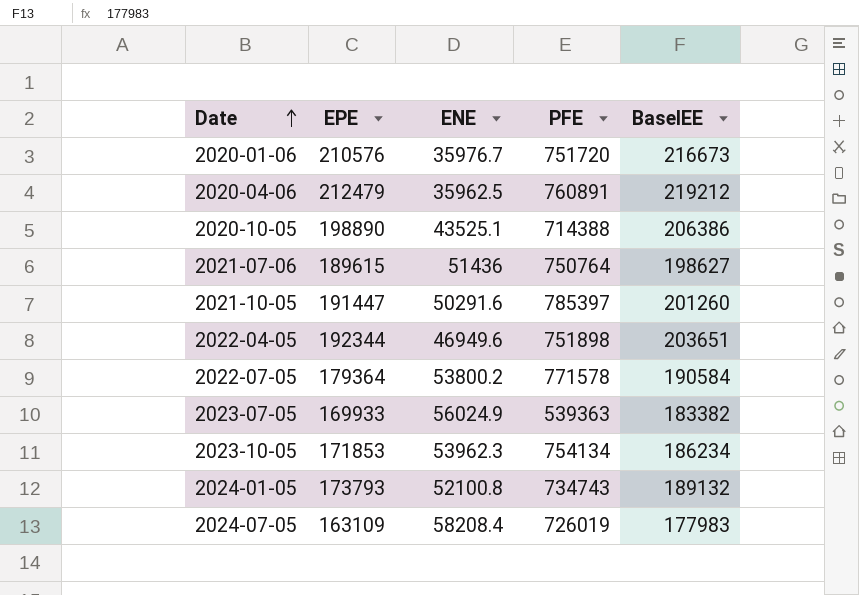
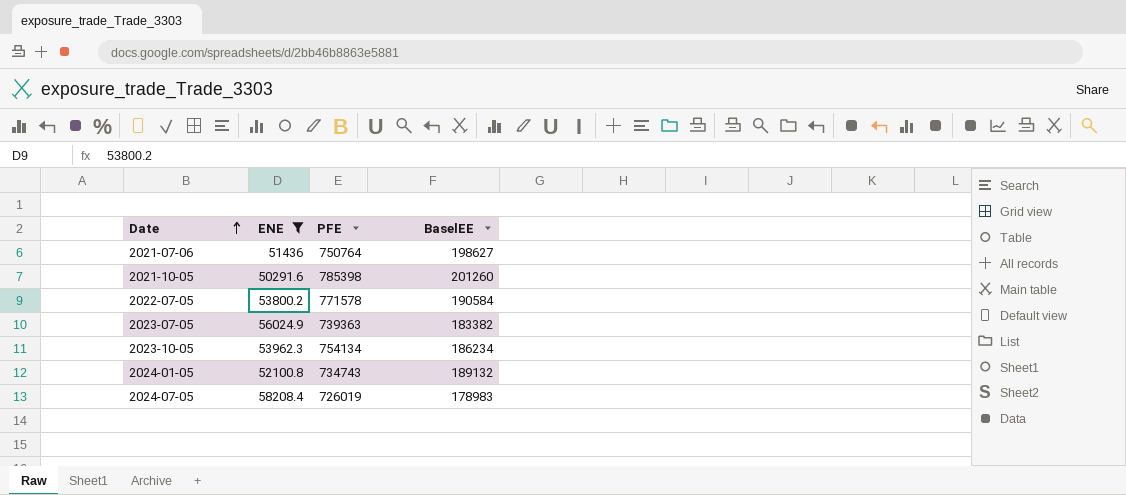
filter: none -> ENE >= 50291.6
column EPE | position: 2 -> none
2021-10-05 | PFE: 785397 -> 785398
2023-07-05 | PFE: 539363 -> 739363
2024-07-05 | BaselEE: 177983 -> 178983

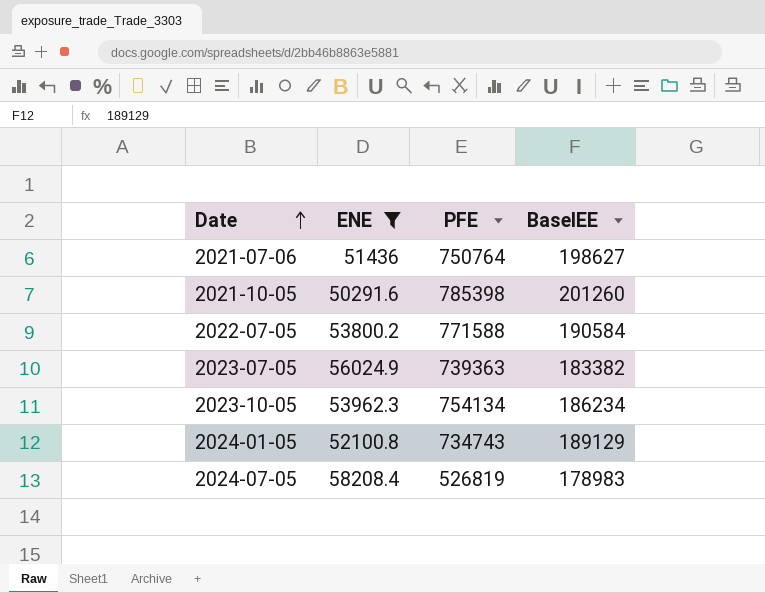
2022-07-05 | PFE: 771578 -> 771588
2024-01-05 | BaselEE: 189132 -> 189129
2024-07-05 | PFE: 726019 -> 526819

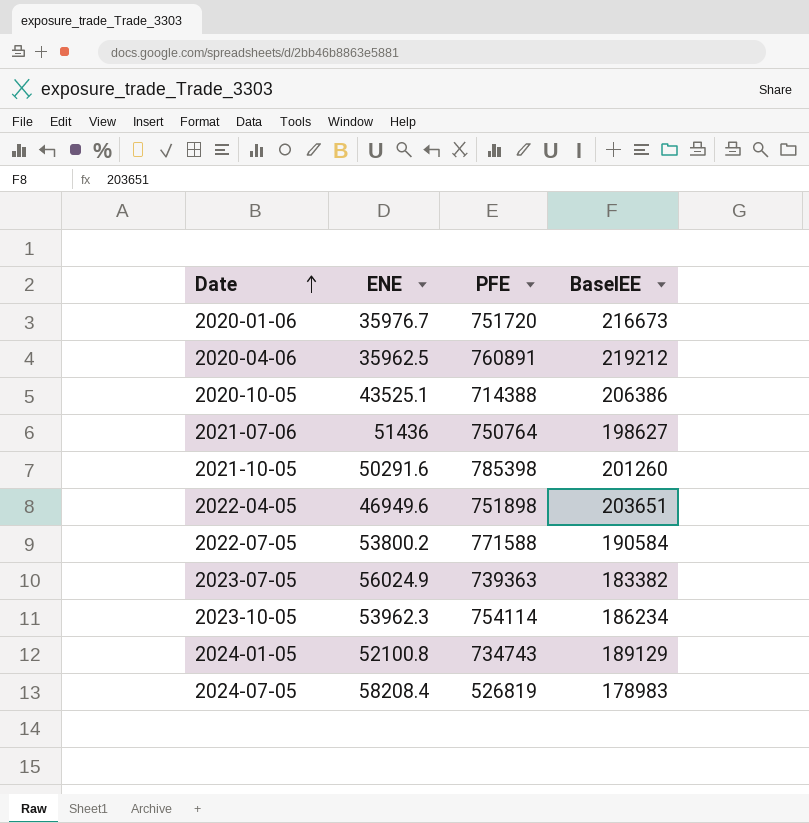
filter: ENE >= 50291.6 -> none
2023-10-05 | PFE: 754134 -> 754114

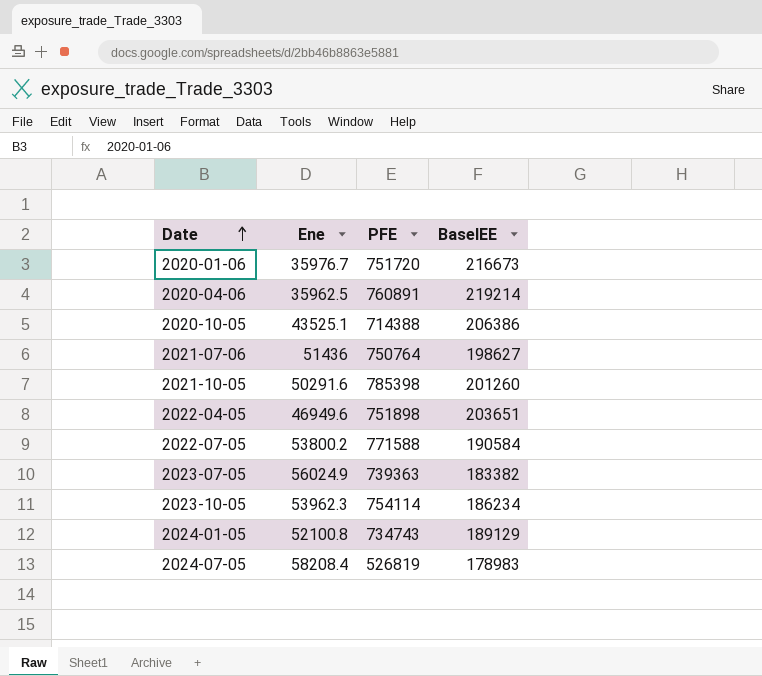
column name: ENE -> Ene
2020-04-06 | BaselEE: 219212 -> 219214

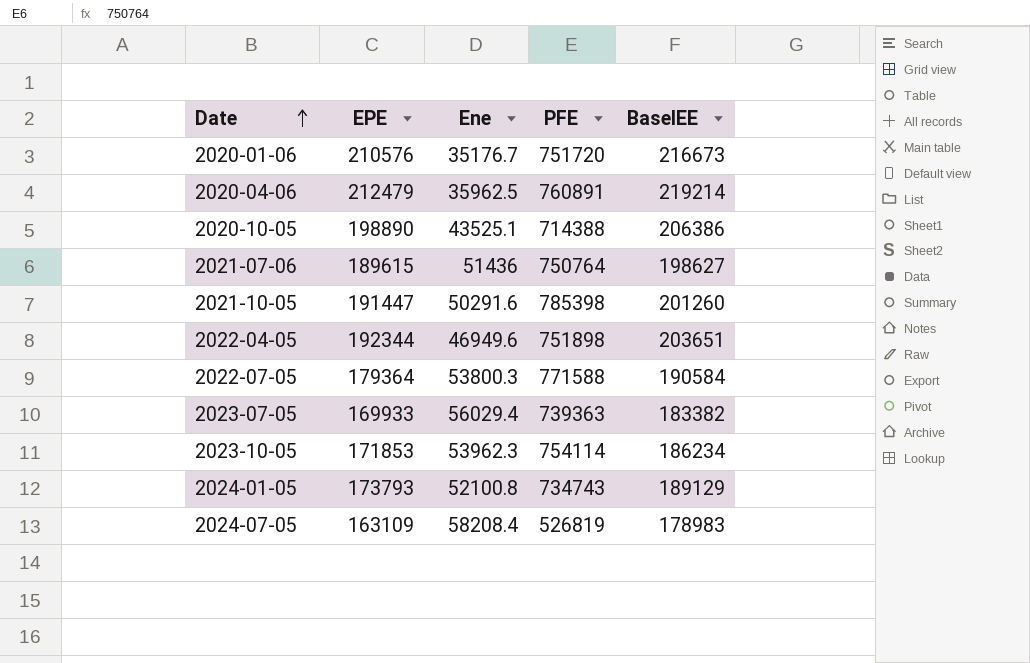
column EPE | position: none -> 2
2020-01-06 | Ene: 35976.7 -> 35176.7
2022-07-05 | Ene: 53800.2 -> 53800.3
2023-07-05 | Ene: 56024.9 -> 56029.4

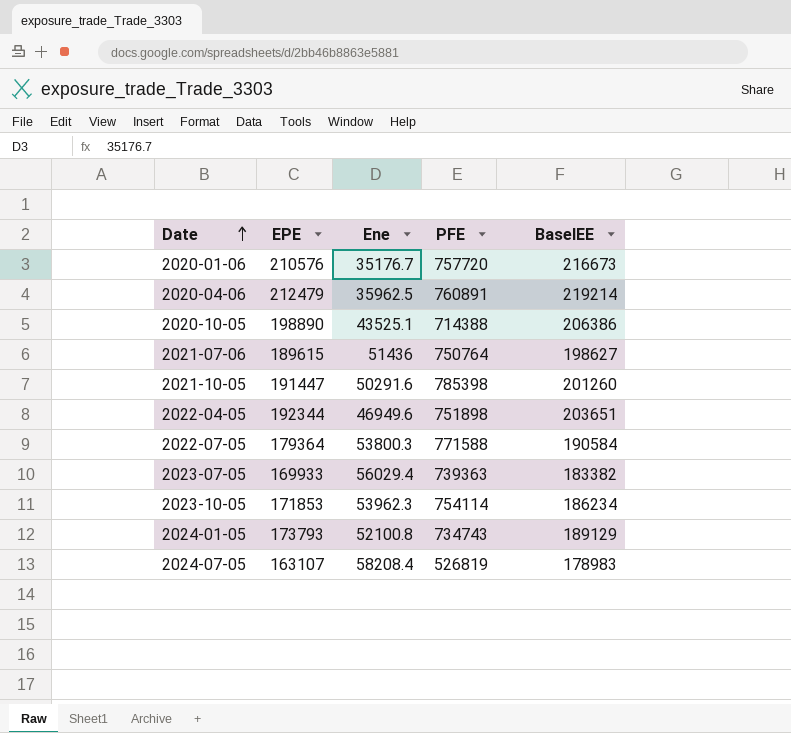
2020-01-06 | PFE: 751720 -> 757720
2024-07-05 | EPE: 163109 -> 163107

